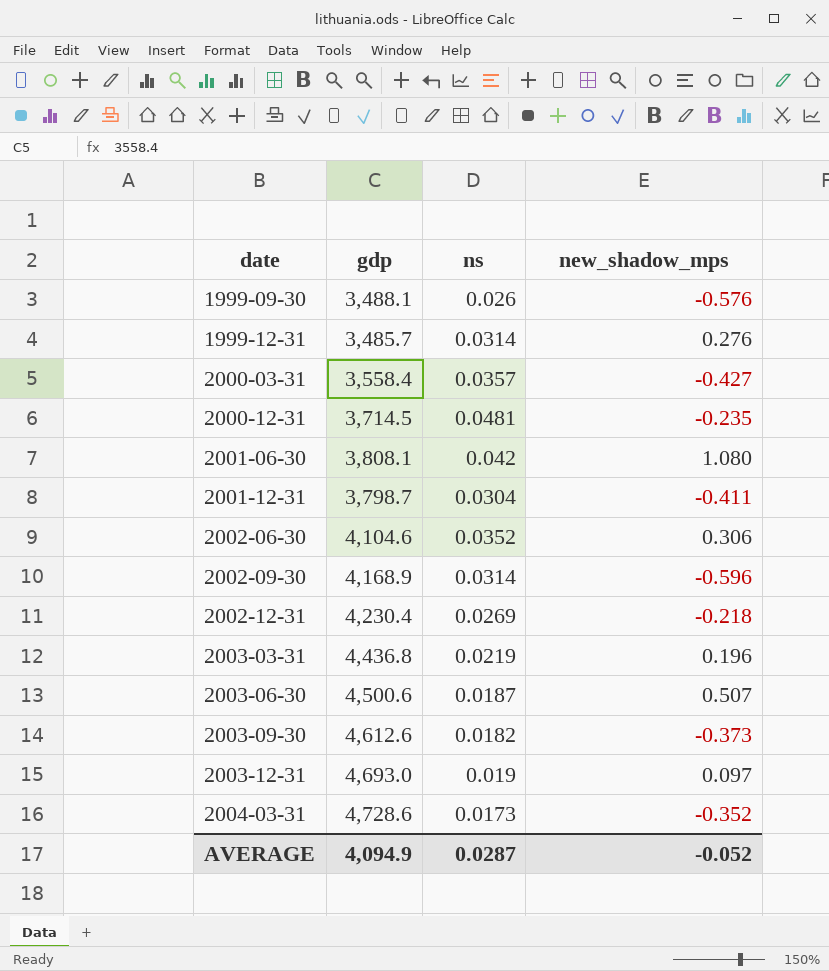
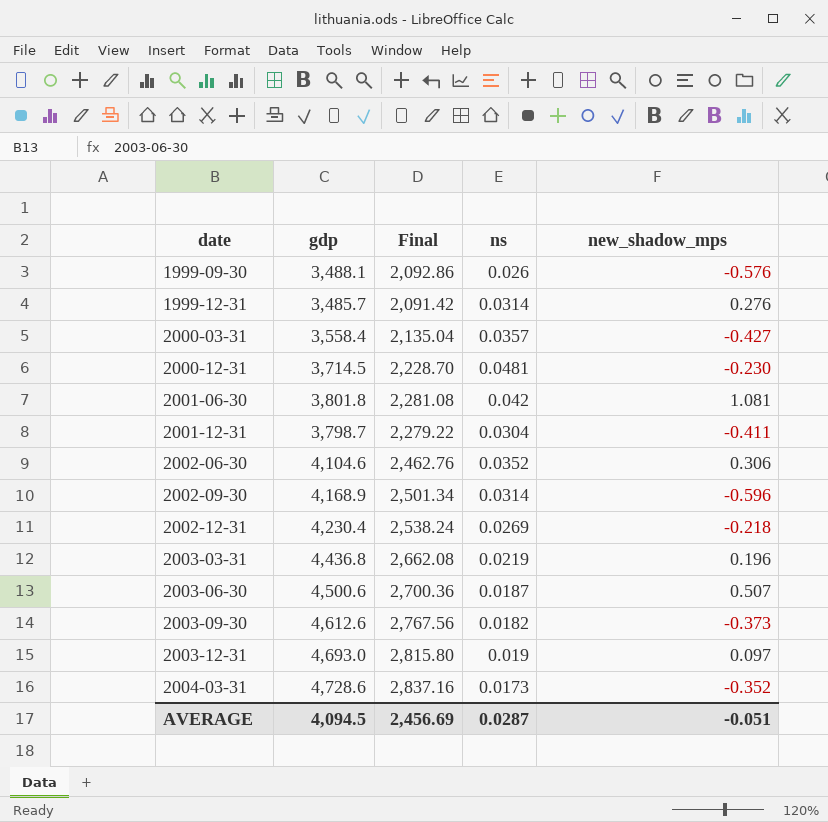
column Final | formula: none -> [gdp] * 0.6
2000-12-31 | new_shadow_mps: -0.235 -> -0.230
2001-06-30 | gdp: 3,808.1 -> 3,801.8
2001-06-30 | new_shadow_mps: 1.080 -> 1.081
AVERAGE | gdp: 4,094.9 -> 4,094.5
AVERAGE | new_shadow_mps: -0.052 -> -0.051

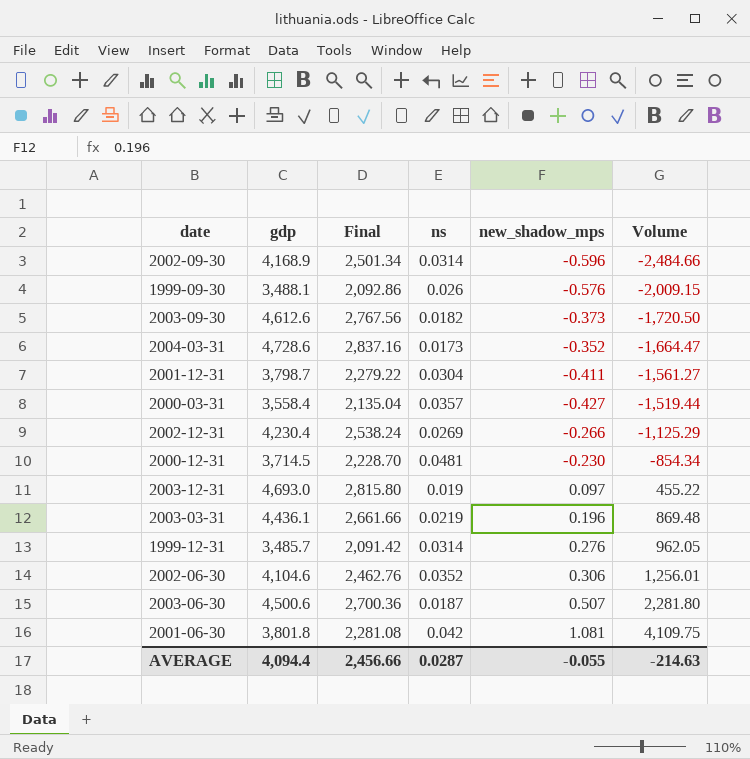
row order: date ascending -> Volume ascending
column Volume | formula: none -> [gdp] * [new_shadow_mps]
2002-12-31 | new_shadow_mps: -0.218 -> -0.266
2003-03-31 | gdp: 4,436.8 -> 4,436.1
2003-03-31 | Final: 2,662.08 -> 2,661.66
AVERAGE | gdp: 4,094.5 -> 4,094.4
AVERAGE | Final: 2,456.69 -> 2,456.66
AVERAGE | new_shadow_mps: -0.051 -> -0.055

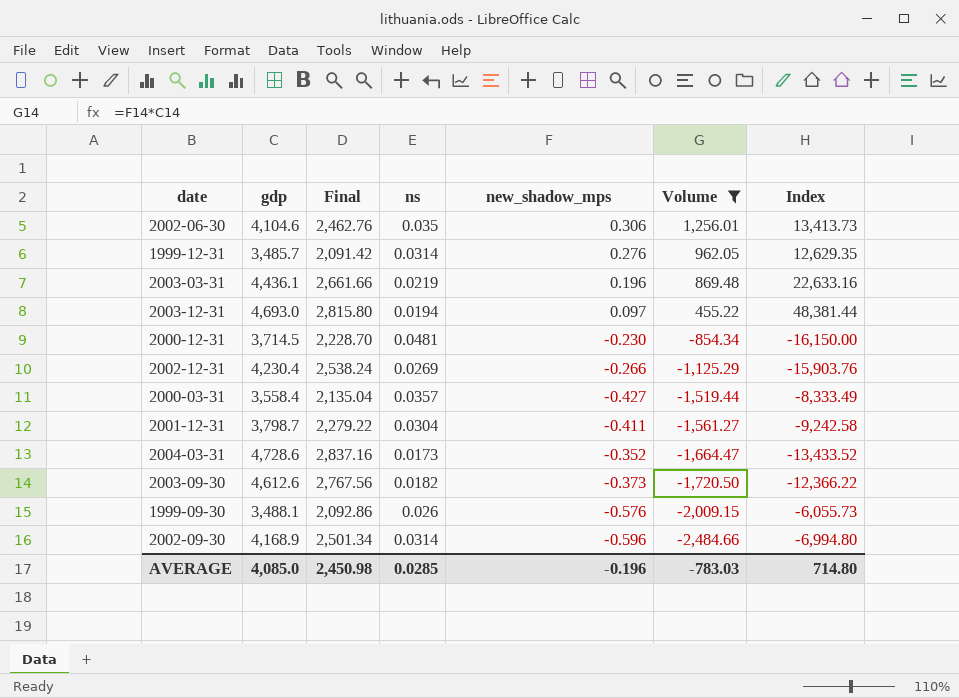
filter: none -> Volume <= 1,256.01
row order: Volume ascending -> Volume descending
column Index | formula: none -> [gdp] / [new_shadow_mps]
2002-06-30 | ns: 0.0352 -> 0.035
2003-12-31 | ns: 0.019 -> 0.0194
AVERAGE | gdp: 4,094.4 -> 4,085.0
AVERAGE | Final: 2,456.66 -> 2,450.98
AVERAGE | ns: 0.0287 -> 0.0285
AVERAGE | new_shadow_mps: -0.055 -> -0.196
AVERAGE | Volume: -214.63 -> -783.03

